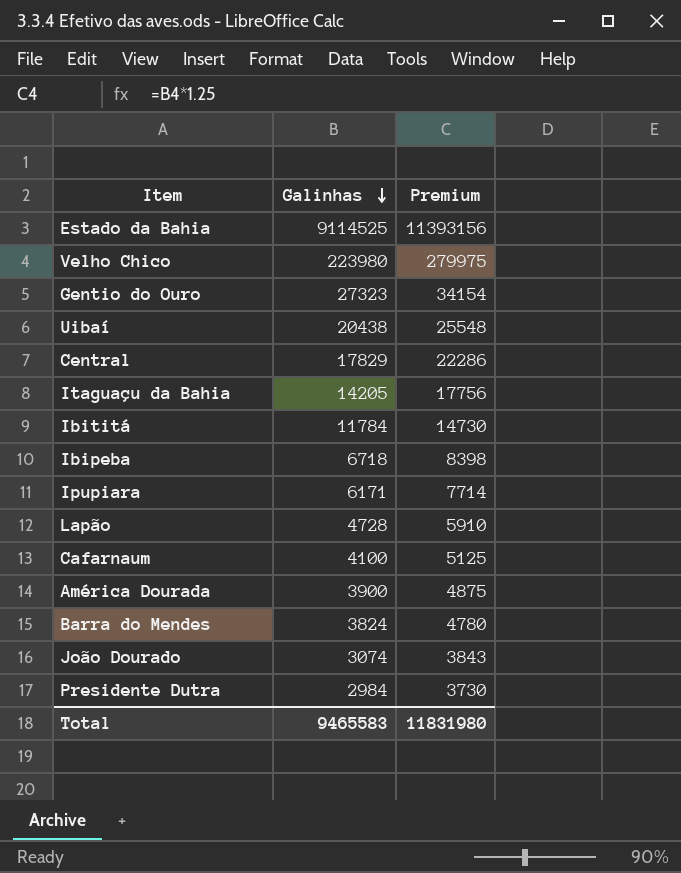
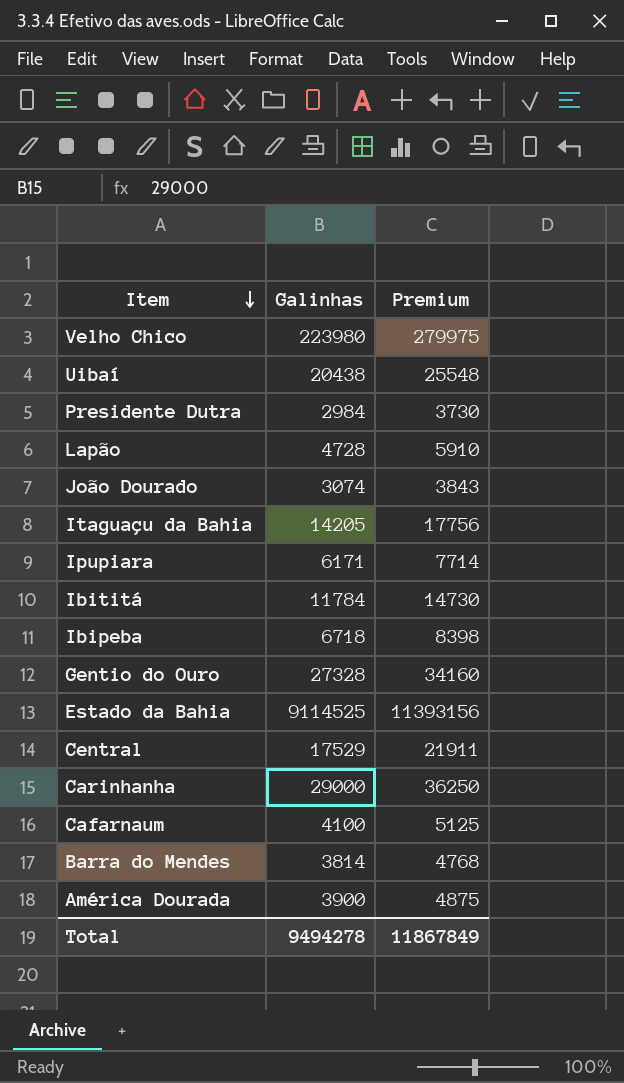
row order: Galinhas descending -> Item descending
Gentio do Ouro | Galinhas: 27323 -> 27328
Gentio do Ouro | Premium: 34154 -> 34160
Central | Galinhas: 17829 -> 17529
Central | Premium: 22286 -> 21911
row Carinhanha: none -> 29000 | 36250
Barra do Mendes | Galinhas: 3824 -> 3814
Barra do Mendes | Premium: 4780 -> 4768
Total | Galinhas: 9465583 -> 9494278
Total | Premium: 11831980 -> 11867849

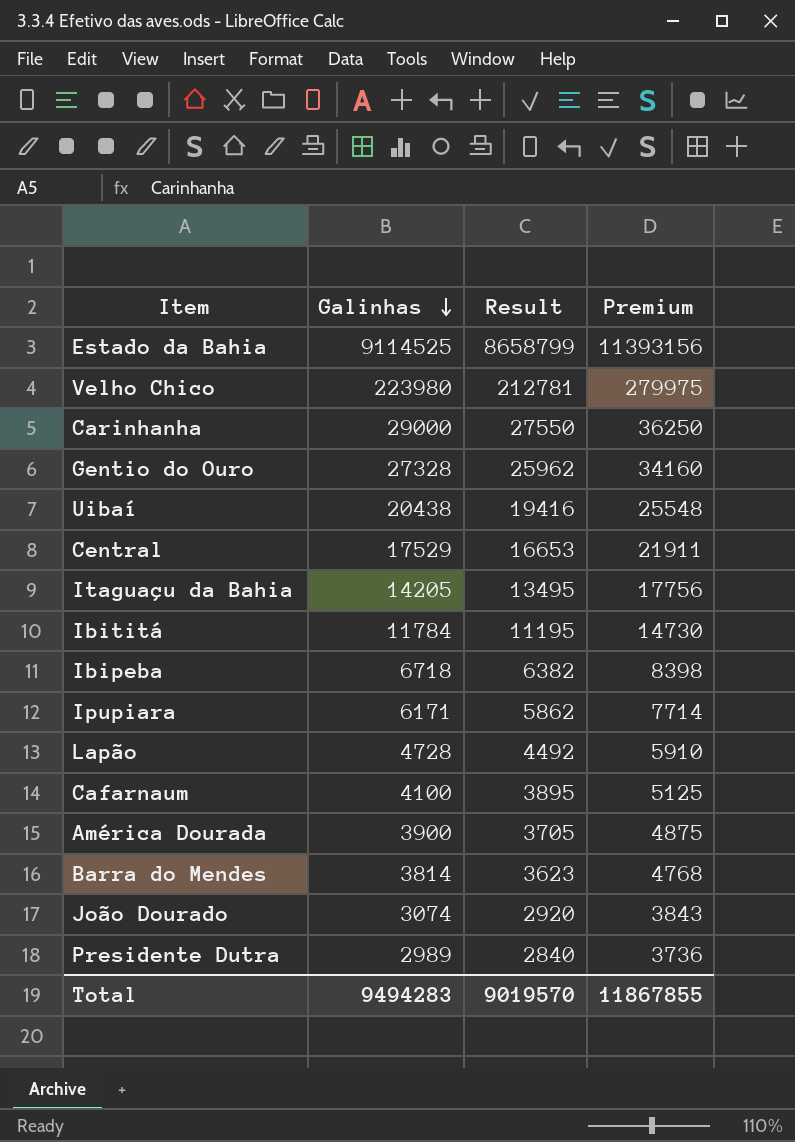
row order: Item descending -> Galinhas descending
column Result | formula: none -> [Galinhas] * 0.95
Presidente Dutra | Galinhas: 2984 -> 2989
Presidente Dutra | Premium: 3730 -> 3736
Total | Galinhas: 9494278 -> 9494283
Total | Premium: 11867849 -> 11867855

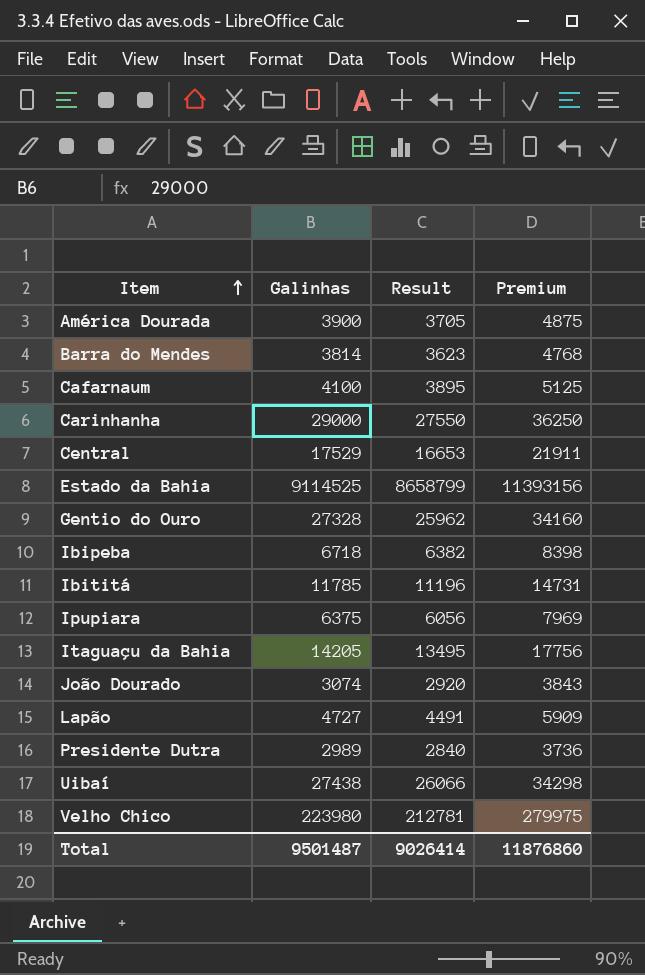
row order: Galinhas descending -> Item ascending
Ibititá | Galinhas: 11784 -> 11785
Ibititá | Result: 11195 -> 11196
Ibititá | Premium: 14730 -> 14731
Ipupiara | Galinhas: 6171 -> 6375
Ipupiara | Result: 5862 -> 6056
Ipupiara | Premium: 7714 -> 7969
Lapão | Galinhas: 4728 -> 4727
Lapão | Result: 4492 -> 4491
Lapão | Premium: 5910 -> 5909
Uibaí | Galinhas: 20438 -> 27438
Uibaí | Result: 19416 -> 26066
Uibaí | Premium: 25548 -> 34298
Total | Galinhas: 9494283 -> 9501487
Total | Result: 9019570 -> 9026414
Total | Premium: 11867855 -> 11876860

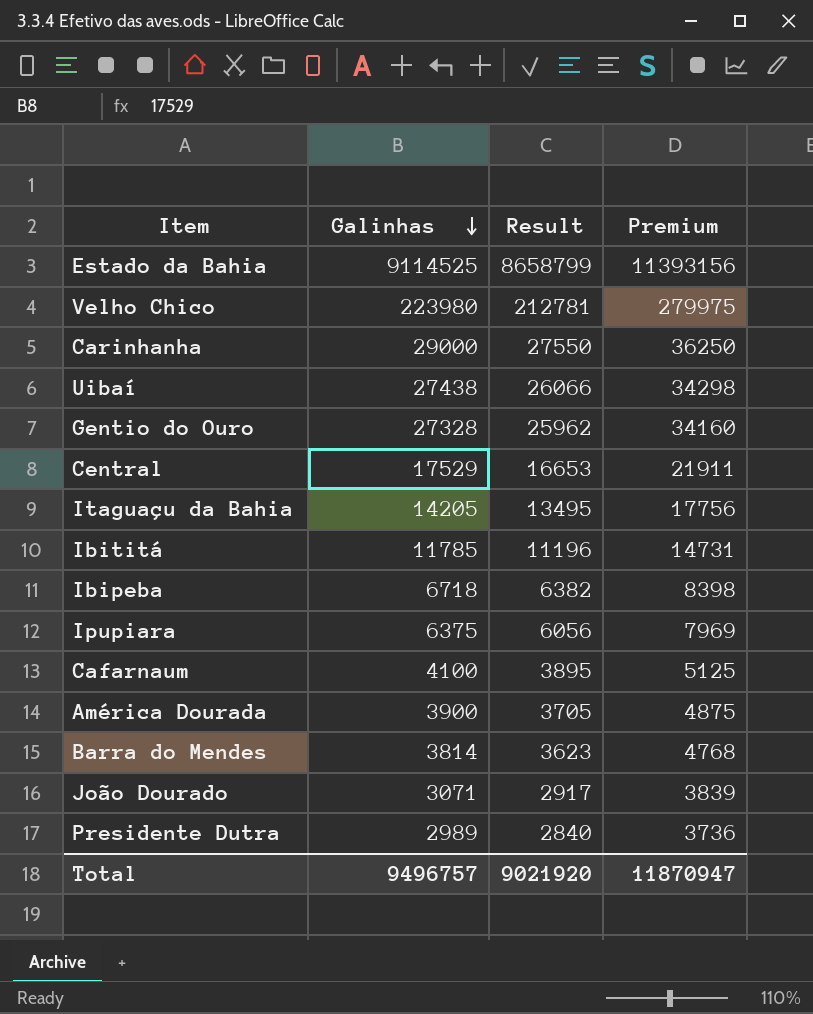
row order: Item ascending -> Galinhas descending
row Lapão: 4727 | 4491 | 5909 -> none
João Dourado | Galinhas: 3074 -> 3071
João Dourado | Result: 2920 -> 2917
João Dourado | Premium: 3843 -> 3839
Total | Galinhas: 9501487 -> 9496757
Total | Result: 9026414 -> 9021920
Total | Premium: 11876860 -> 11870947

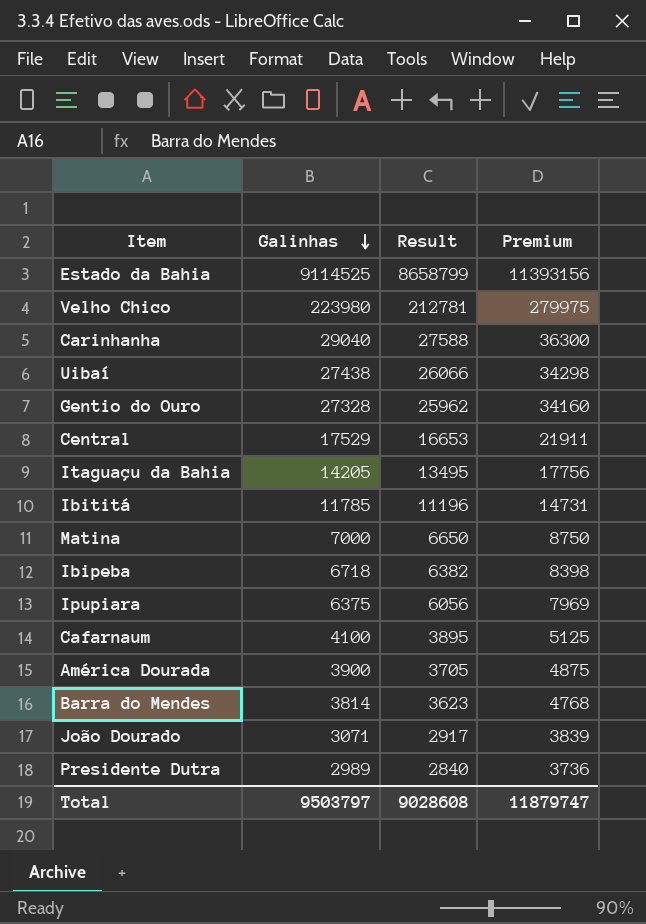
Carinhanha | Galinhas: 29000 -> 29040
Carinhanha | Result: 27550 -> 27588
Carinhanha | Premium: 36250 -> 36300
row Matina: none -> 7000 | 6650 | 8750
Total | Galinhas: 9496757 -> 9503797
Total | Result: 9021920 -> 9028608
Total | Premium: 11870947 -> 11879747

